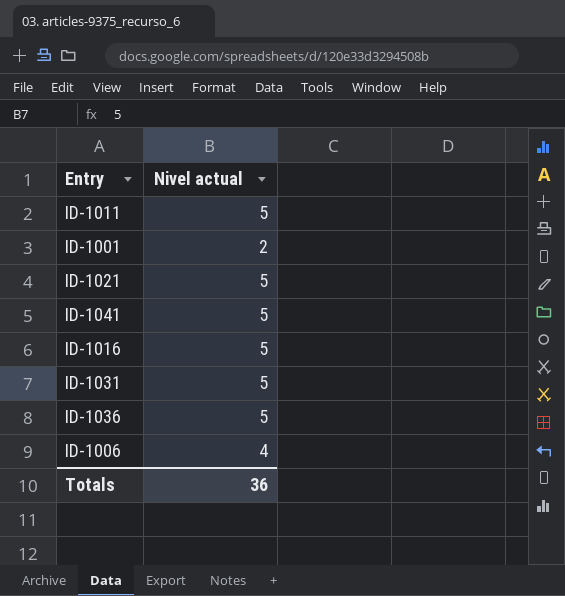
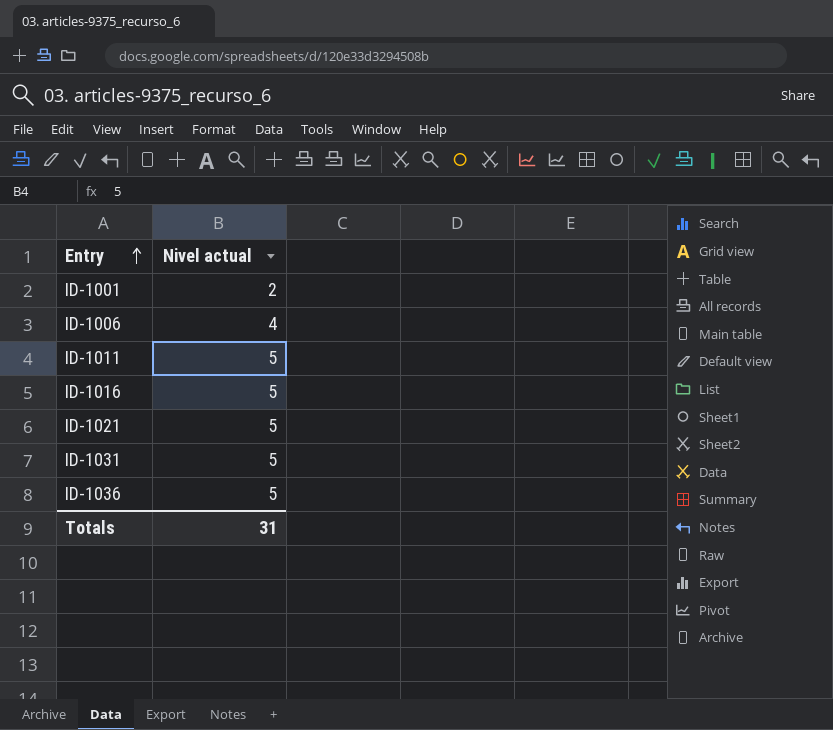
row order: none -> Entry ascending
row ID-1041: 5 -> none
Totals | Nivel actual: 36 -> 31

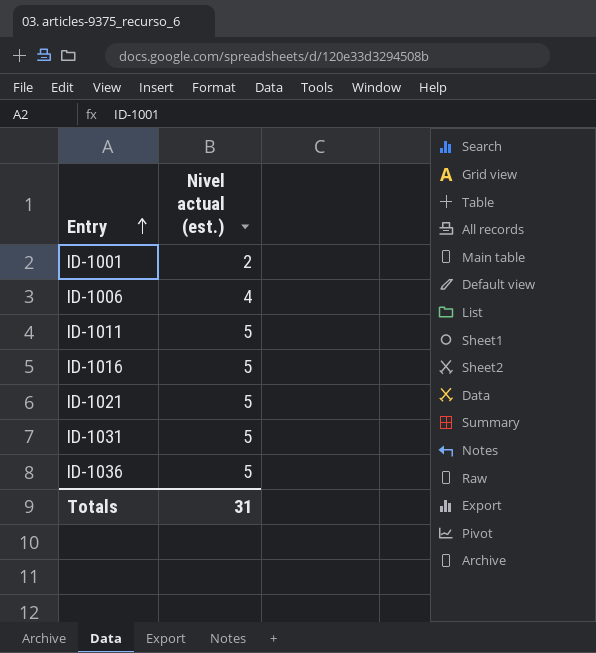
column name: Nivel actual -> Nivel actual (est.)

